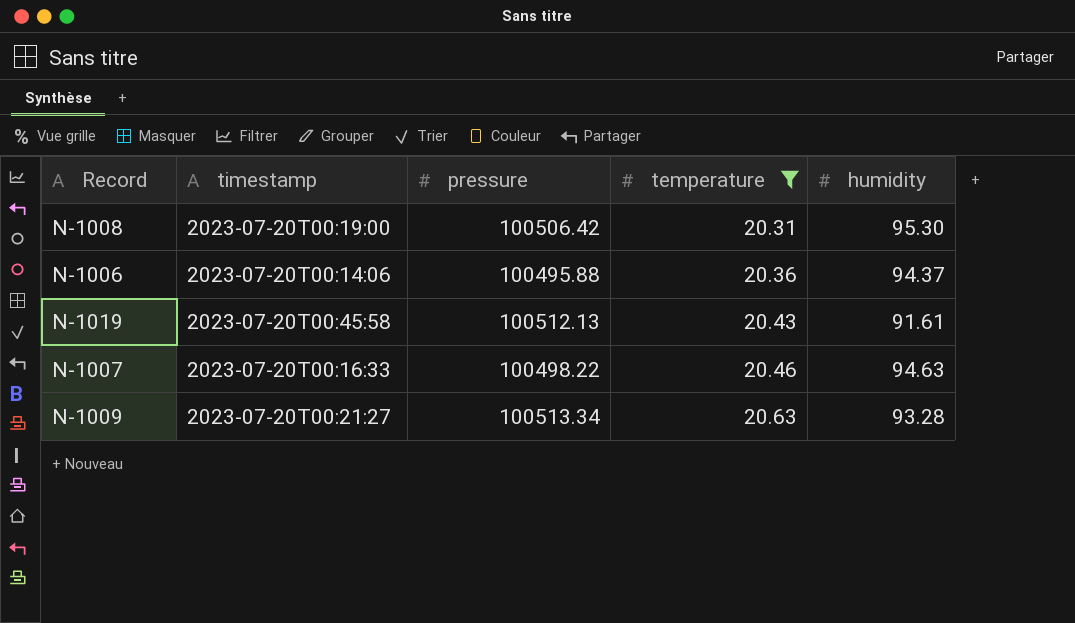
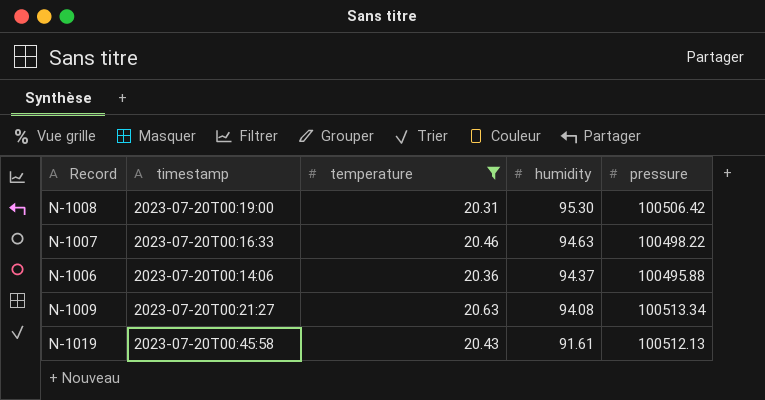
row order: temperature ascending -> humidity descending
column pressure | position: 3 -> 5
N-1009 | humidity: 93.28 -> 94.08

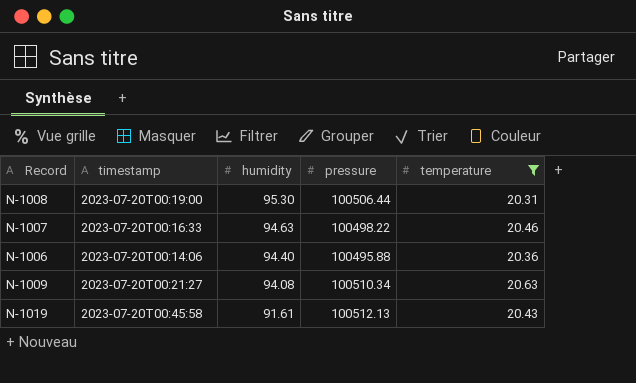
column temperature | position: 3 -> 5
N-1008 | pressure: 100506.42 -> 100506.44
N-1006 | humidity: 94.37 -> 94.40
N-1009 | pressure: 100513.34 -> 100510.34

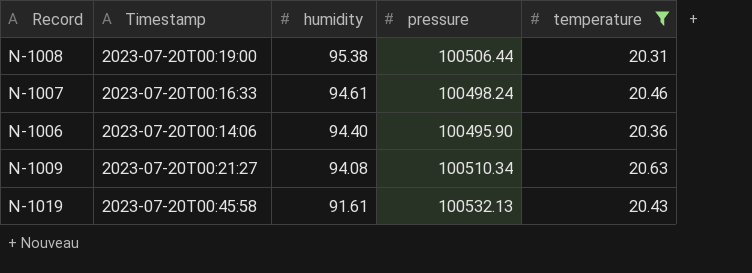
column name: timestamp -> Timestamp
N-1008 | humidity: 95.30 -> 95.38
N-1007 | humidity: 94.63 -> 94.61
N-1007 | pressure: 100498.22 -> 100498.24
N-1006 | pressure: 100495.88 -> 100495.90
N-1019 | pressure: 100512.13 -> 100532.13

